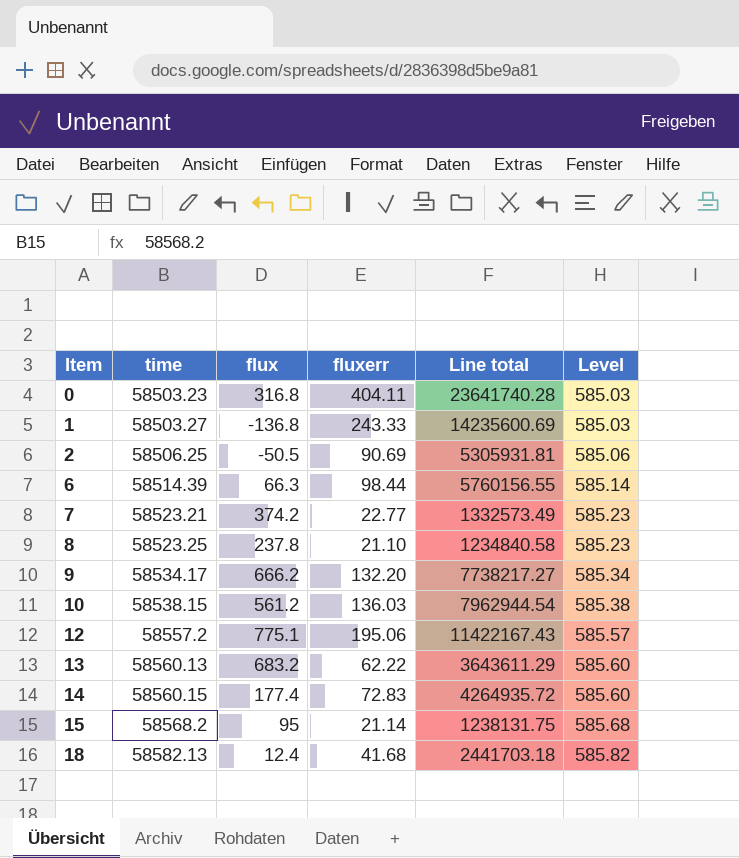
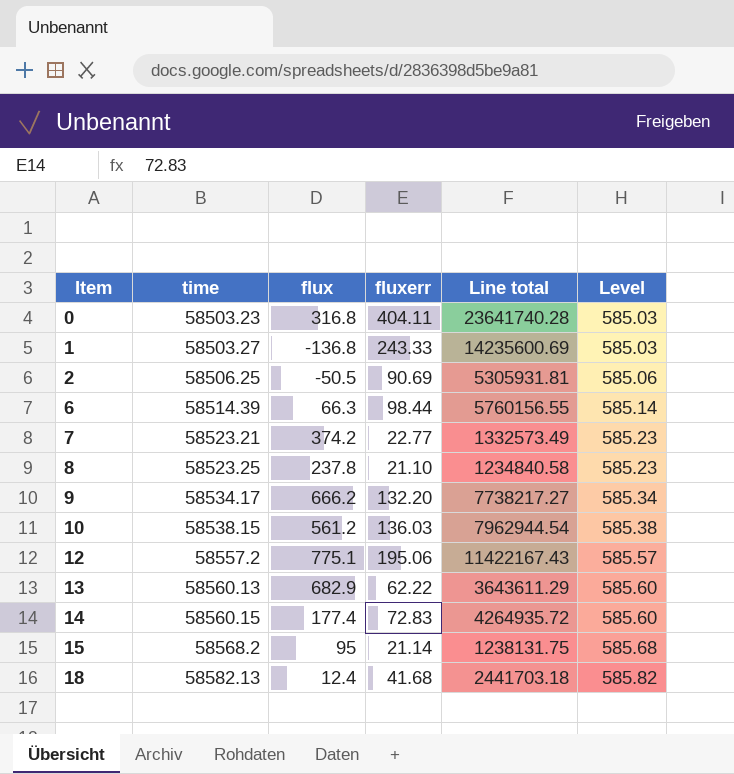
13 | flux: 683.2 -> 682.9

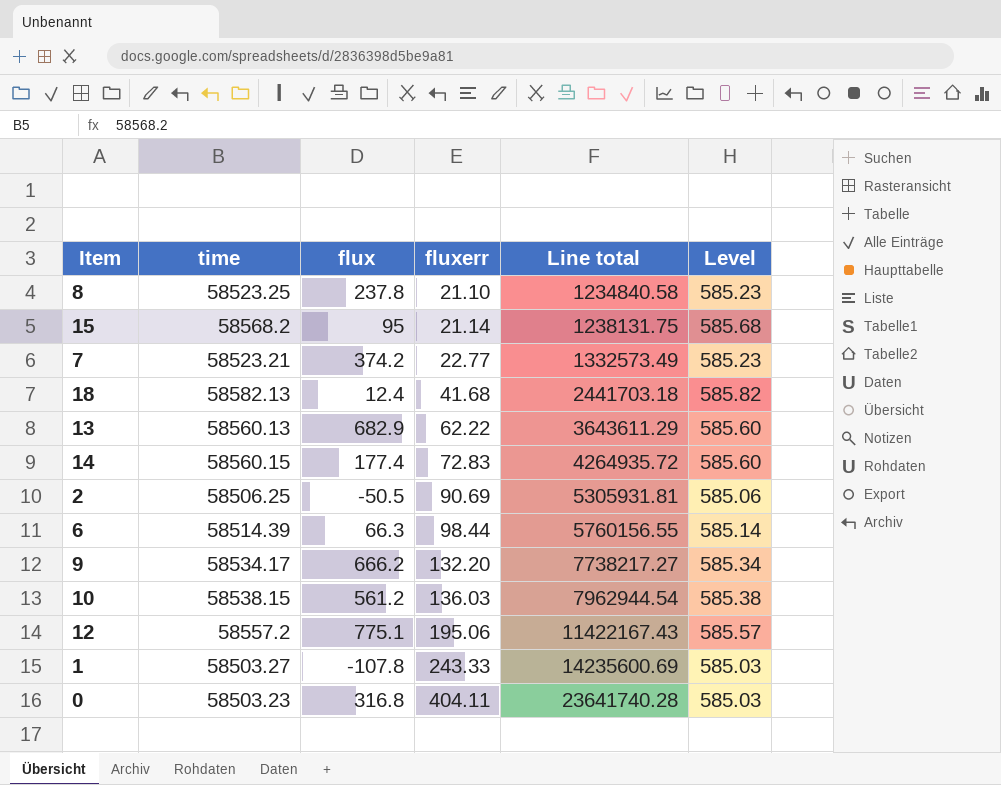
row order: Item ascending -> fluxerr ascending
1 | flux: -136.8 -> -107.8

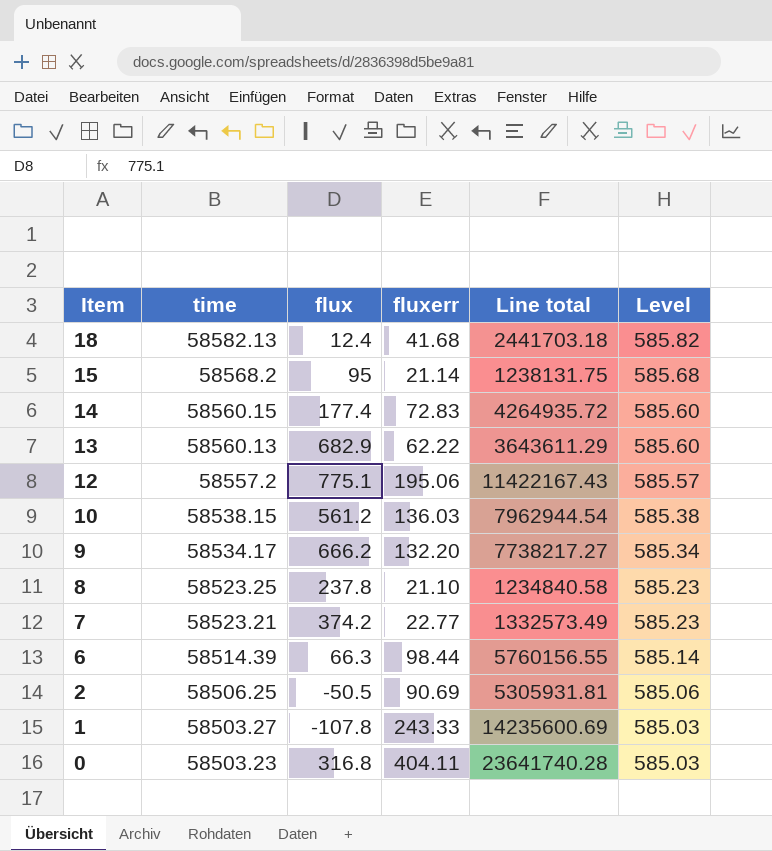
row order: fluxerr ascending -> Item descending

